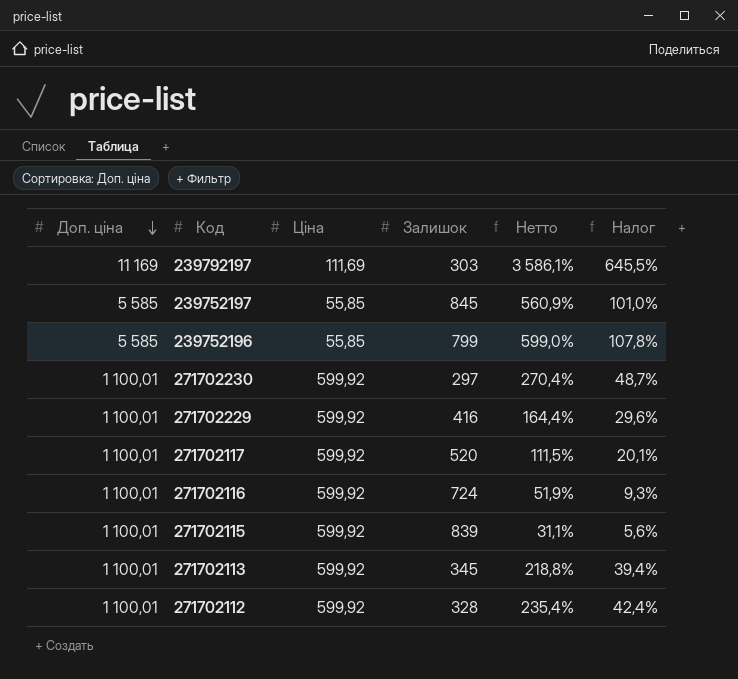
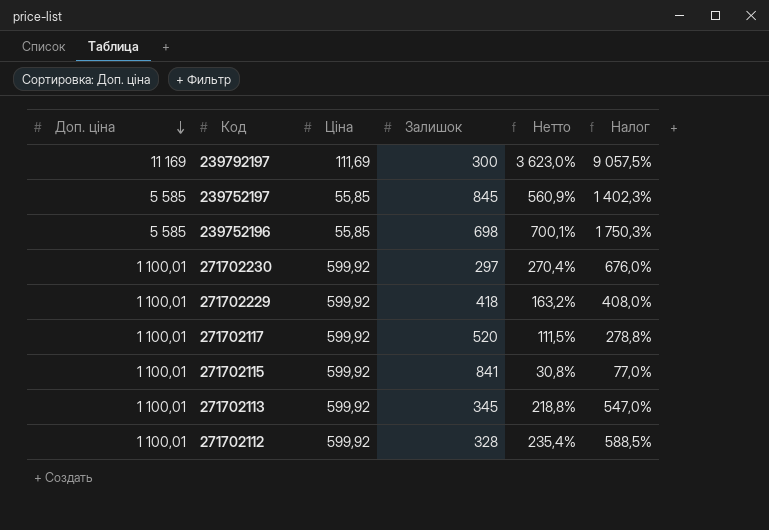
column Налог | formula: [Нетто] * 0,18 -> [Нетто] * 2,5
row 271702116: 1 100,01 | 599,92 | 724 | 51,9% | 9,3% -> none
239792197 | Залишок: 303 -> 300
239792197 | Нетто: 3 586,1% -> 3 623,0%
239752196 | Залишок: 799 -> 698
239752196 | Нетто: 599,0% -> 700,1%
271702229 | Залишок: 416 -> 418
271702229 | Нетто: 164,4% -> 163,2%
271702115 | Залишок: 839 -> 841
271702115 | Нетто: 31,1% -> 30,8%

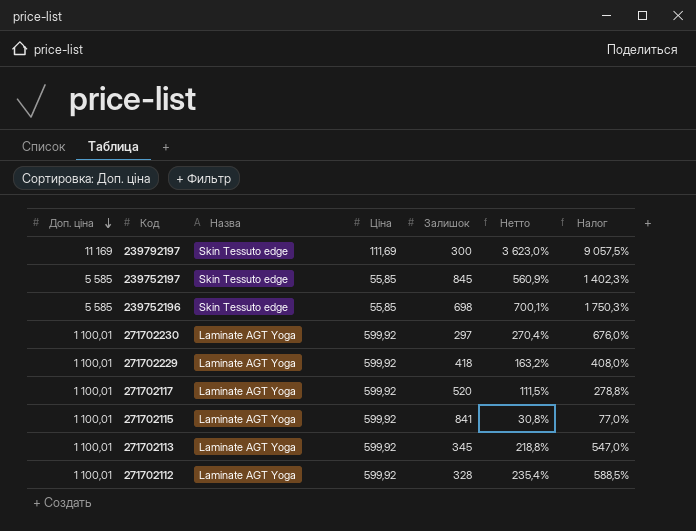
column Назва | position: none -> 3

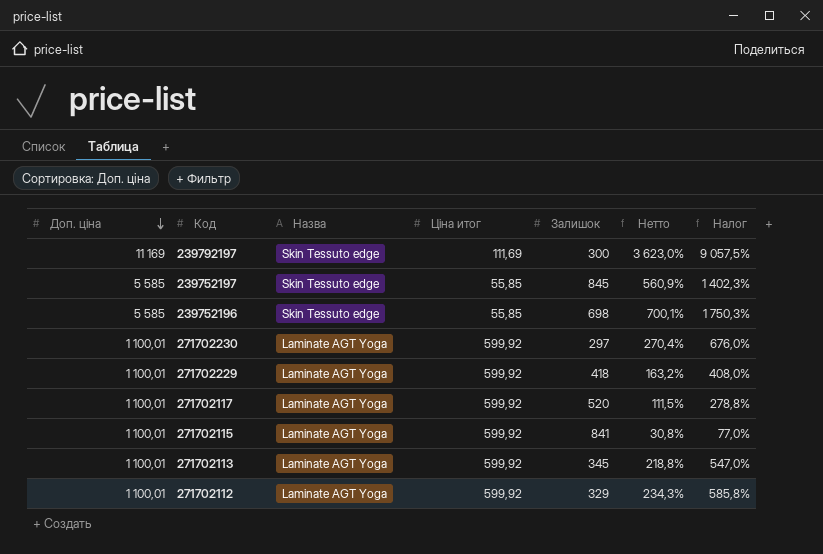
column name: Ціна -> Ціна итог
271702112 | Залишок: 328 -> 329
271702112 | Нетто: 235,4% -> 234,3%
271702112 | Налог: 588,5% -> 585,8%

